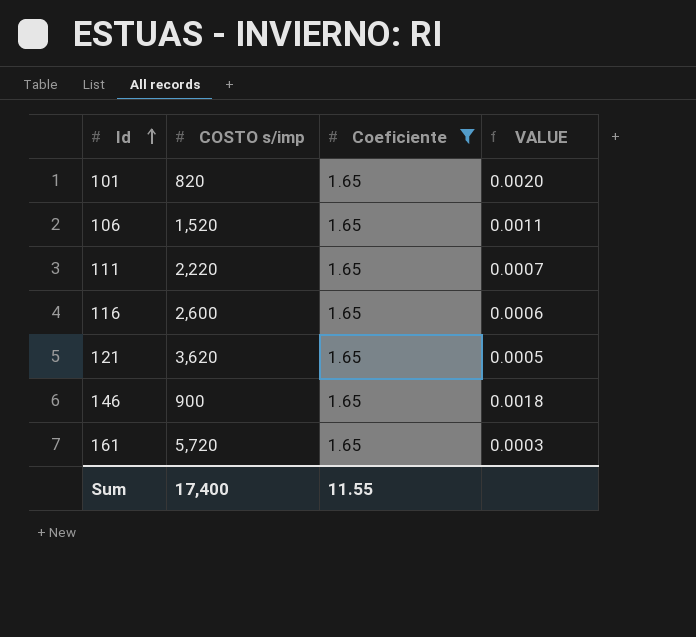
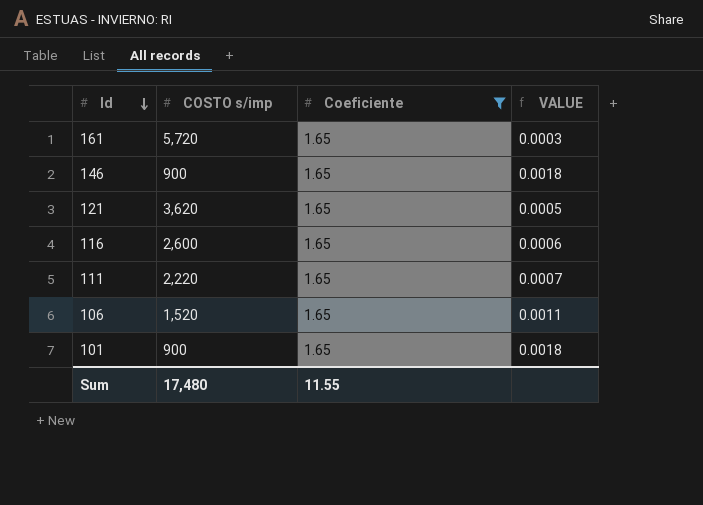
row order: Id ascending -> Id descending
101 | COSTO s/imp: 820 -> 900
101 | VALUE: 0.0020 -> 0.0018
Sum | COSTO s/imp: 17,400 -> 17,480

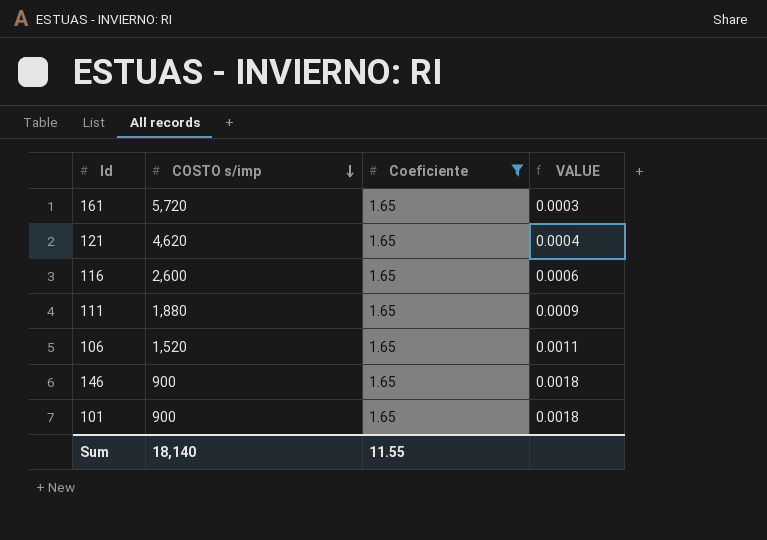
row order: Id descending -> COSTO s/imp descending
121 | COSTO s/imp: 3,620 -> 4,620
121 | VALUE: 0.0005 -> 0.0004
111 | COSTO s/imp: 2,220 -> 1,880
111 | VALUE: 0.0007 -> 0.0009
Sum | COSTO s/imp: 17,480 -> 18,140

